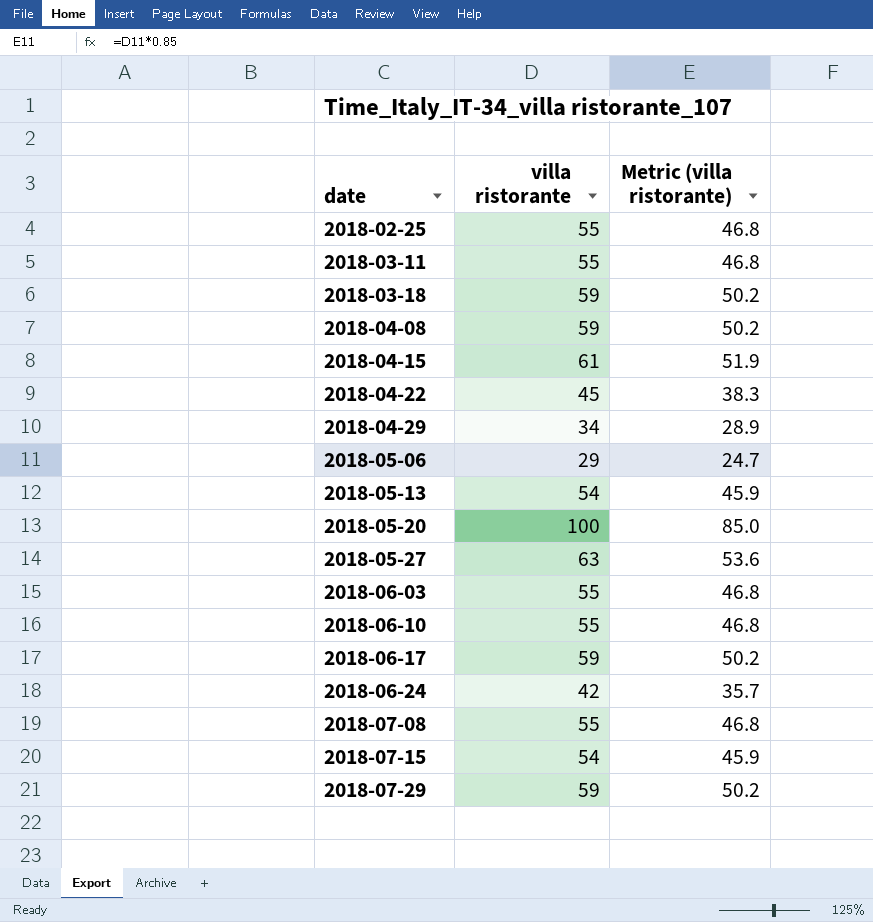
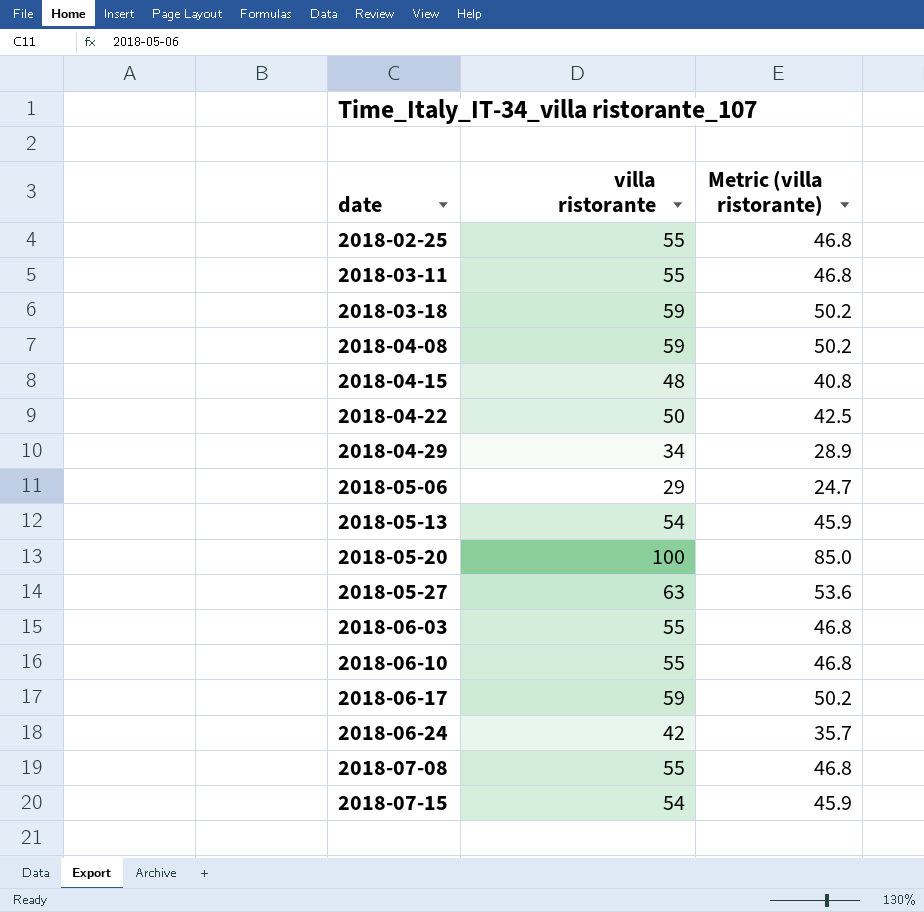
row 2018-07-29: 59 | 50.2 -> none
2018-04-15 | villa ristorante: 61 -> 48
2018-04-15 | Metric (villa ristorante): 51.9 -> 40.8
2018-04-22 | villa ristorante: 45 -> 50
2018-04-22 | Metric (villa ristorante): 38.3 -> 42.5

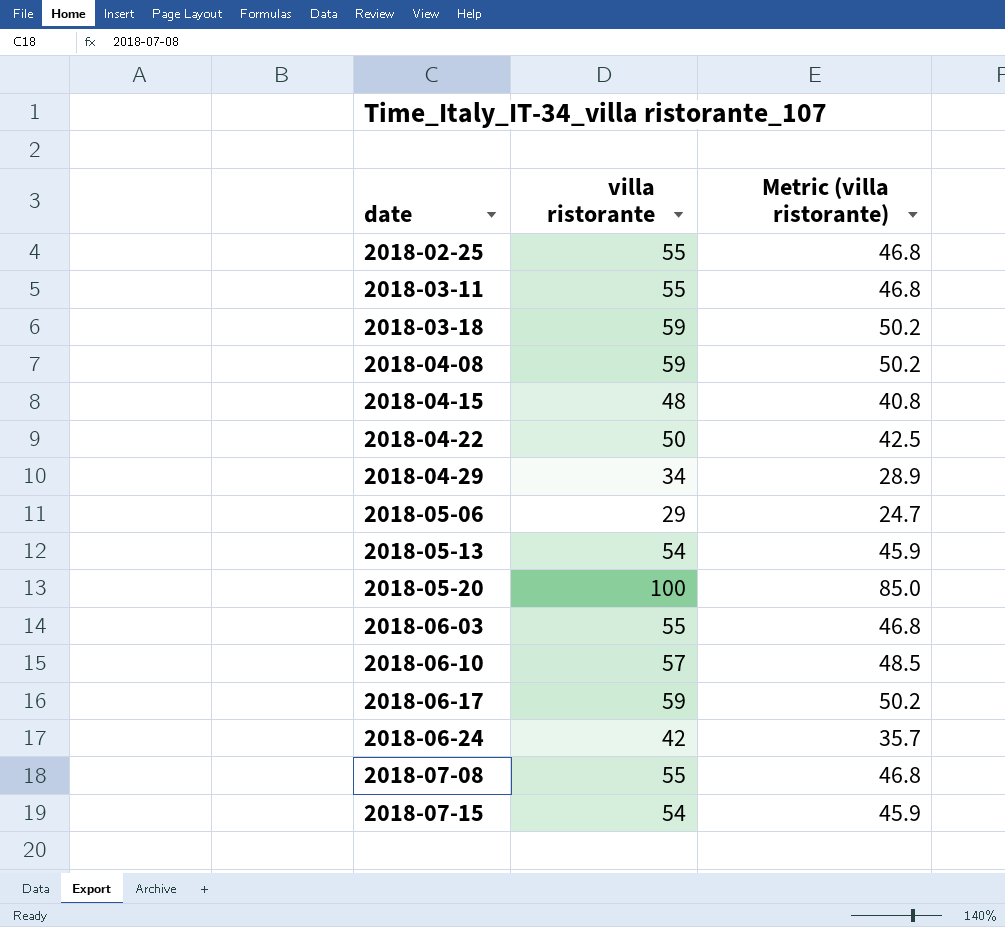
row 2018-05-27: 63 | 53.6 -> none
2018-06-10 | villa ristorante: 55 -> 57
2018-06-10 | Metric (villa ristorante): 46.8 -> 48.5

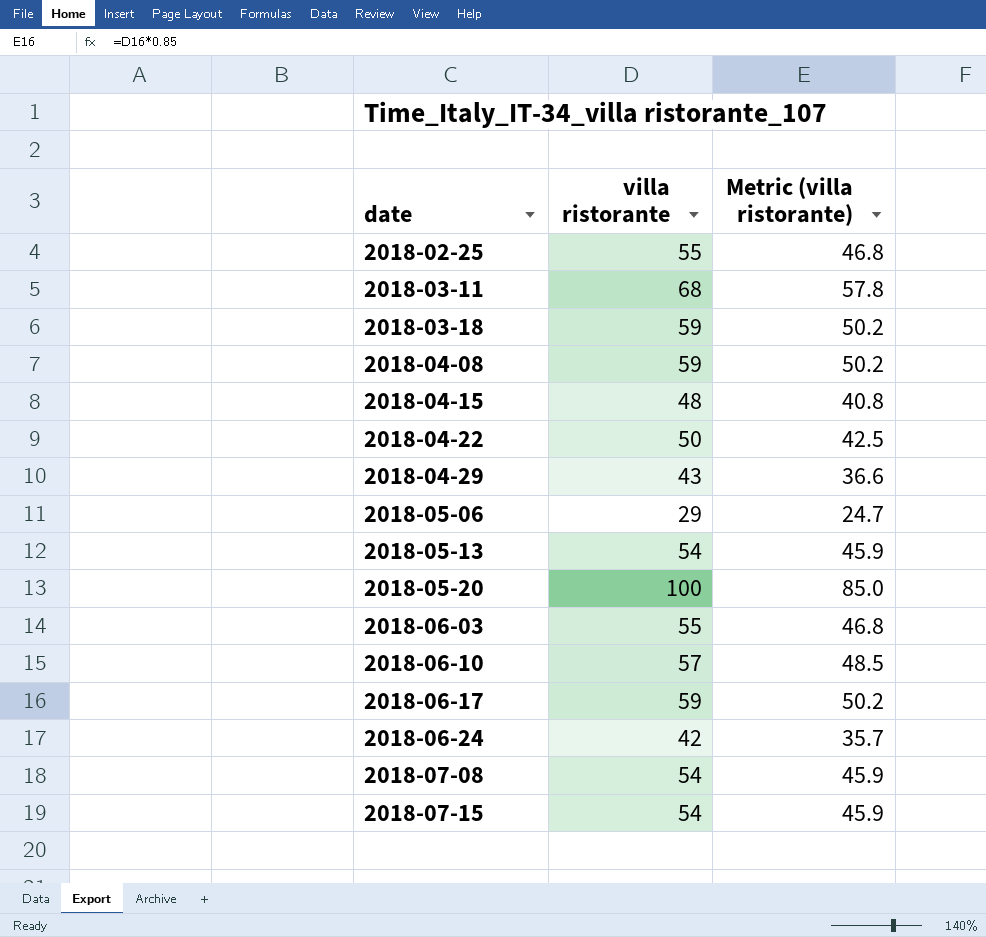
2018-03-11 | villa ristorante: 55 -> 68
2018-03-11 | Metric (villa ristorante): 46.8 -> 57.8
2018-04-29 | villa ristorante: 34 -> 43
2018-04-29 | Metric (villa ristorante): 28.9 -> 36.6
2018-07-08 | villa ristorante: 55 -> 54
2018-07-08 | Metric (villa ristorante): 46.8 -> 45.9

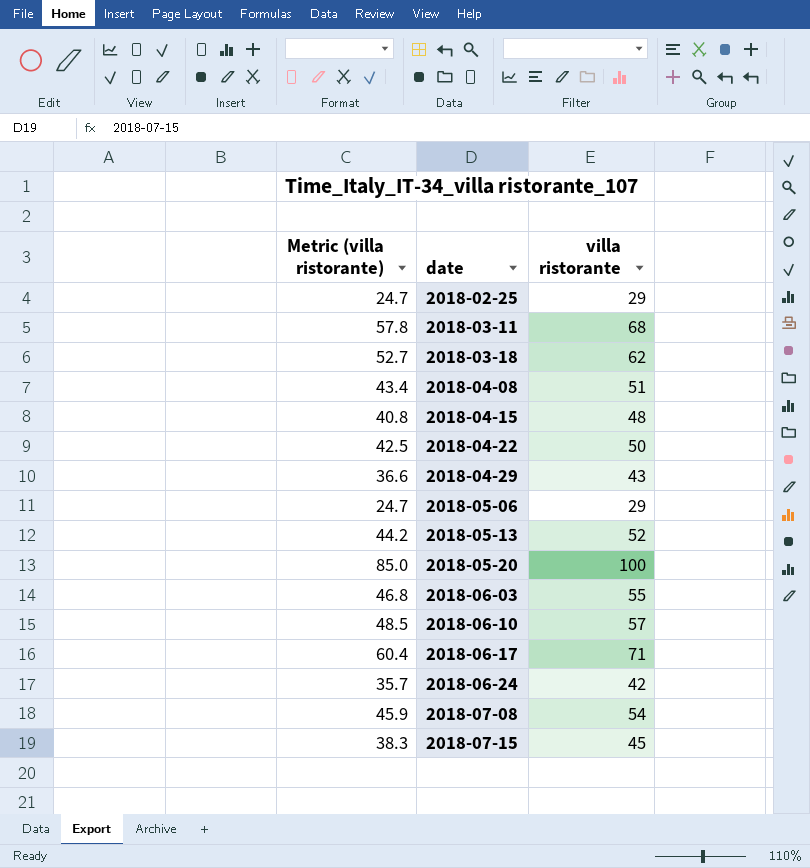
column Metric (villa ristorante) | position: 3 -> 1
2018-02-25 | Metric (villa ristorante): 46.8 -> 24.7
2018-02-25 | villa ristorante: 55 -> 29
2018-03-18 | Metric (villa ristorante): 50.2 -> 52.7
2018-03-18 | villa ristorante: 59 -> 62
2018-04-08 | Metric (villa ristorante): 50.2 -> 43.4
2018-04-08 | villa ristorante: 59 -> 51
2018-05-13 | Metric (villa ristorante): 45.9 -> 44.2
2018-05-13 | villa ristorante: 54 -> 52
2018-06-17 | Metric (villa ristorante): 50.2 -> 60.4
2018-06-17 | villa ristorante: 59 -> 71
2018-07-15 | Metric (villa ristorante): 45.9 -> 38.3
2018-07-15 | villa ristorante: 54 -> 45

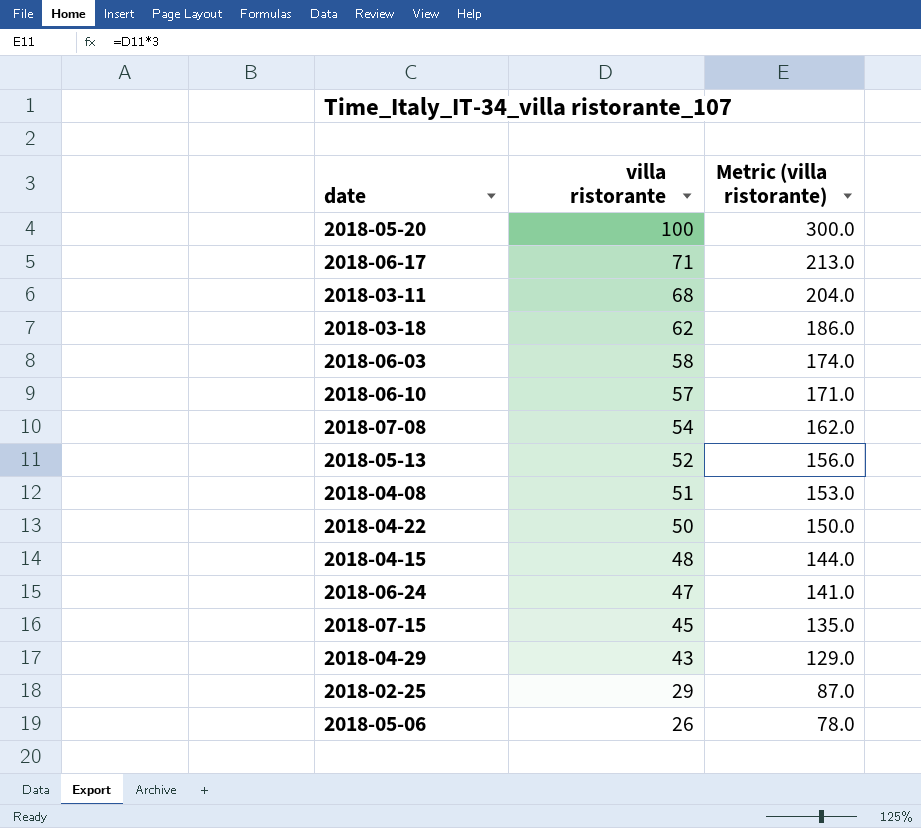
row order: date ascending -> villa ristorante descending
column Metric (villa ristorante) | formula: [villa ristorante] * 0.85 -> [villa ristorante] * 3
column Metric (villa ristorante) | position: 1 -> 3
2018-06-03 | villa ristorante: 55 -> 58
2018-06-24 | villa ristorante: 42 -> 47
2018-05-06 | villa ristorante: 29 -> 26

